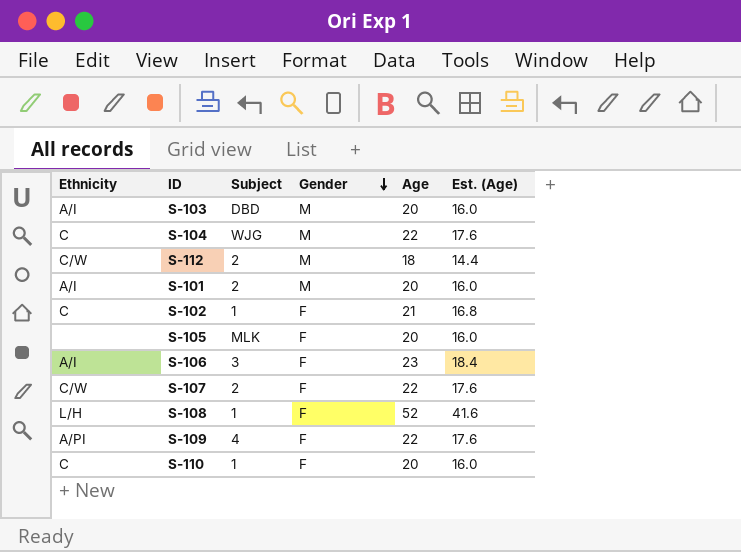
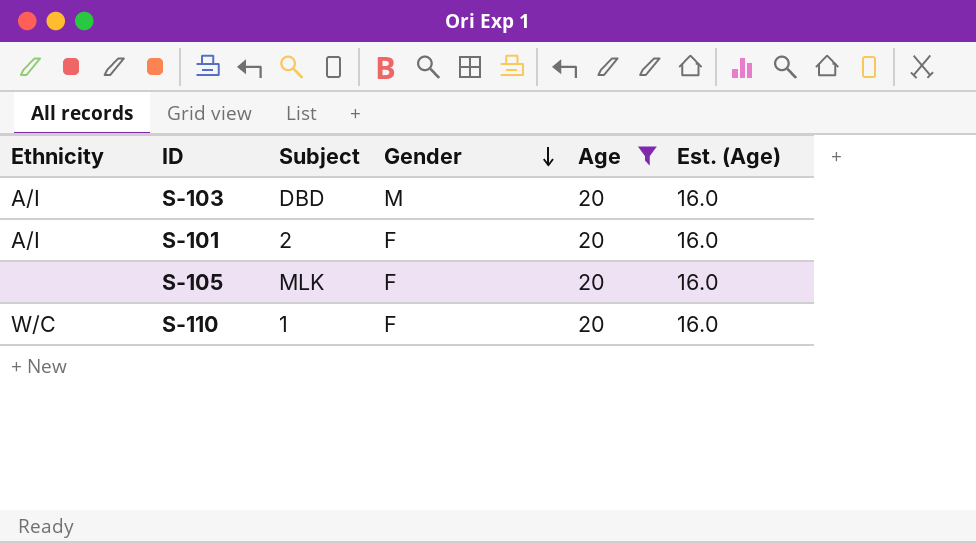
filter: none -> Age = 20
S-101 | Gender: M -> F
S-110 | Ethnicity: C -> W/C

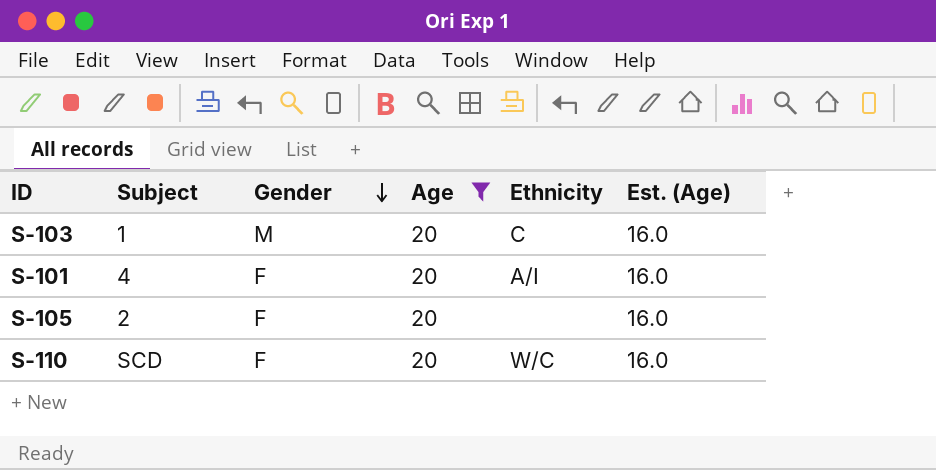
column Ethnicity | position: 1 -> 5
S-103 | Subject: DBD -> 1
S-103 | Ethnicity: A/I -> C
S-101 | Subject: 2 -> 4
S-105 | Subject: MLK -> 2
S-110 | Subject: 1 -> SCD

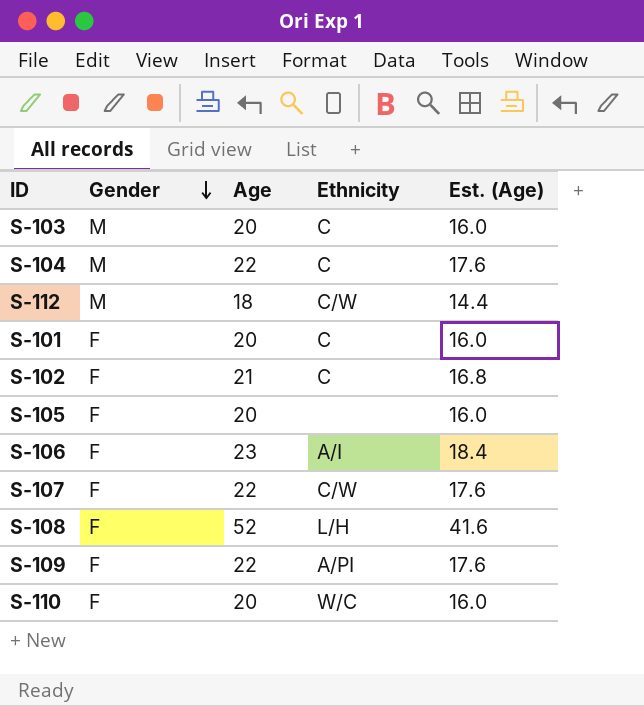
filter: Age = 20 -> none
column Subject | position: 2 -> none
S-101 | Ethnicity: A/I -> C

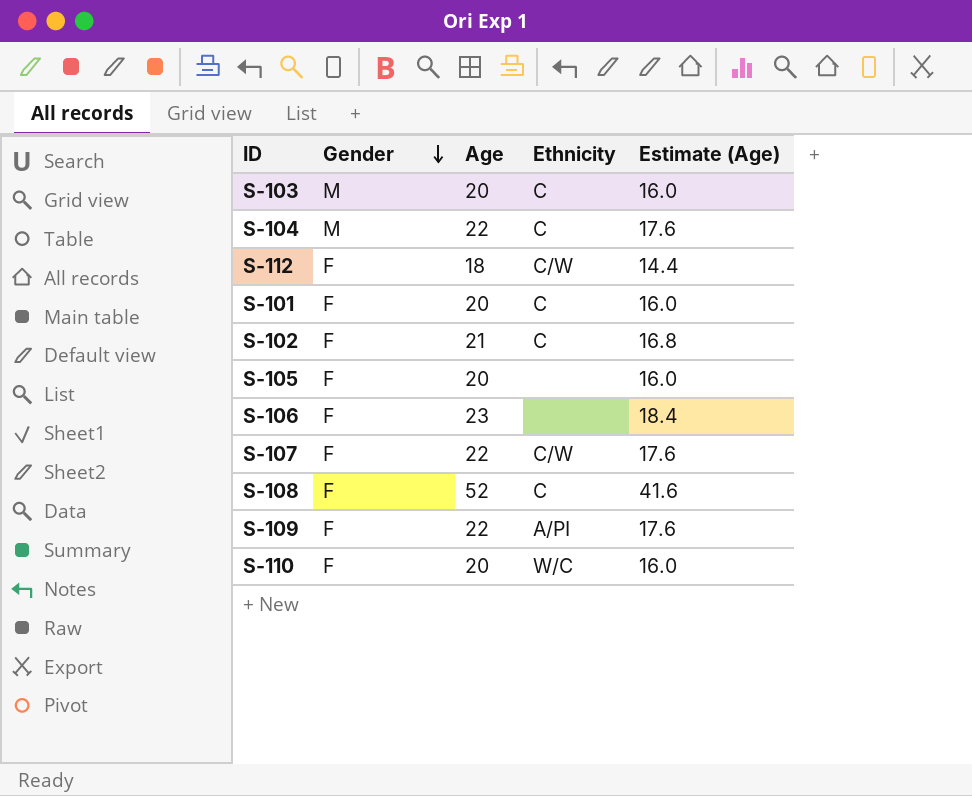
column name: Est. (Age) -> Estimate (Age)
S-112 | Gender: M -> F
S-106 | Ethnicity: A/I -> none
S-108 | Ethnicity: L/H -> C

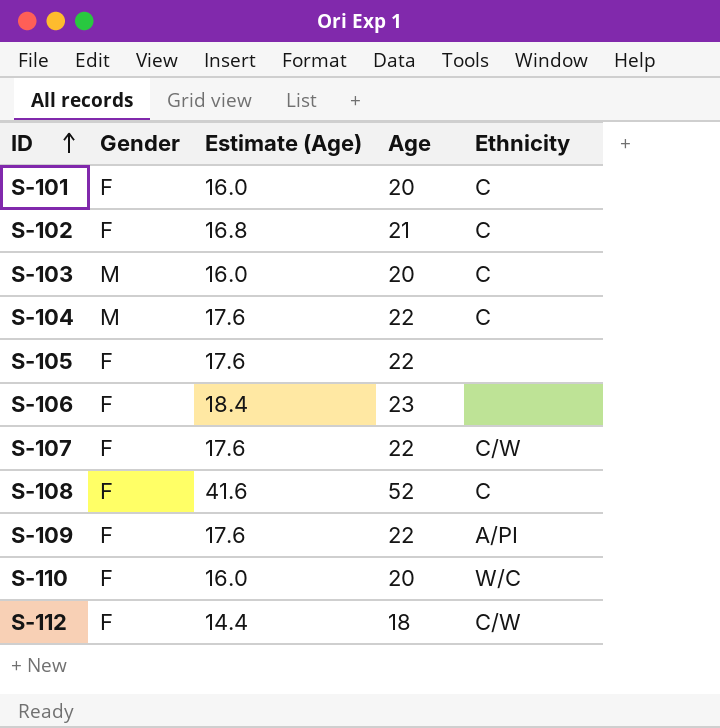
row order: Gender descending -> ID ascending
column Estimate (Age) | position: 5 -> 3
S-105 | Estimate (Age): 16.0 -> 17.6
S-105 | Age: 20 -> 22

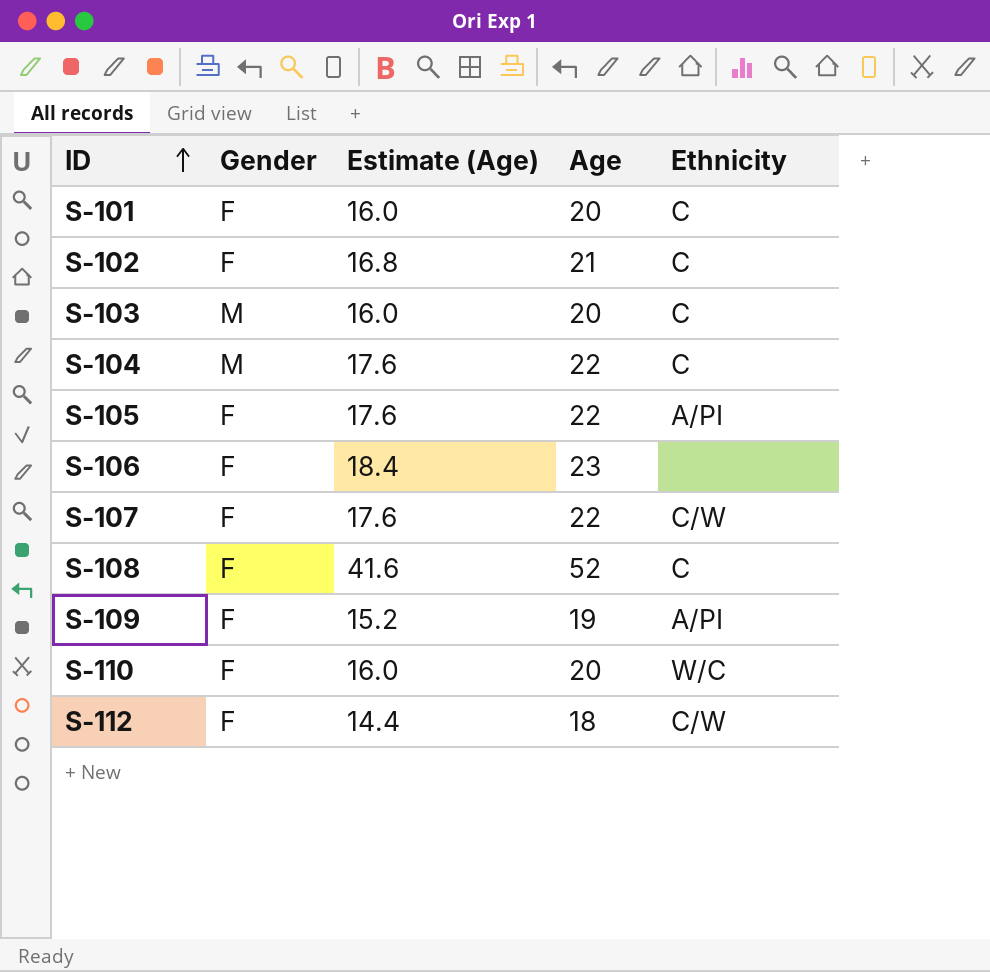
S-105 | Ethnicity: none -> A/PI
S-109 | Estimate (Age): 17.6 -> 15.2
S-109 | Age: 22 -> 19

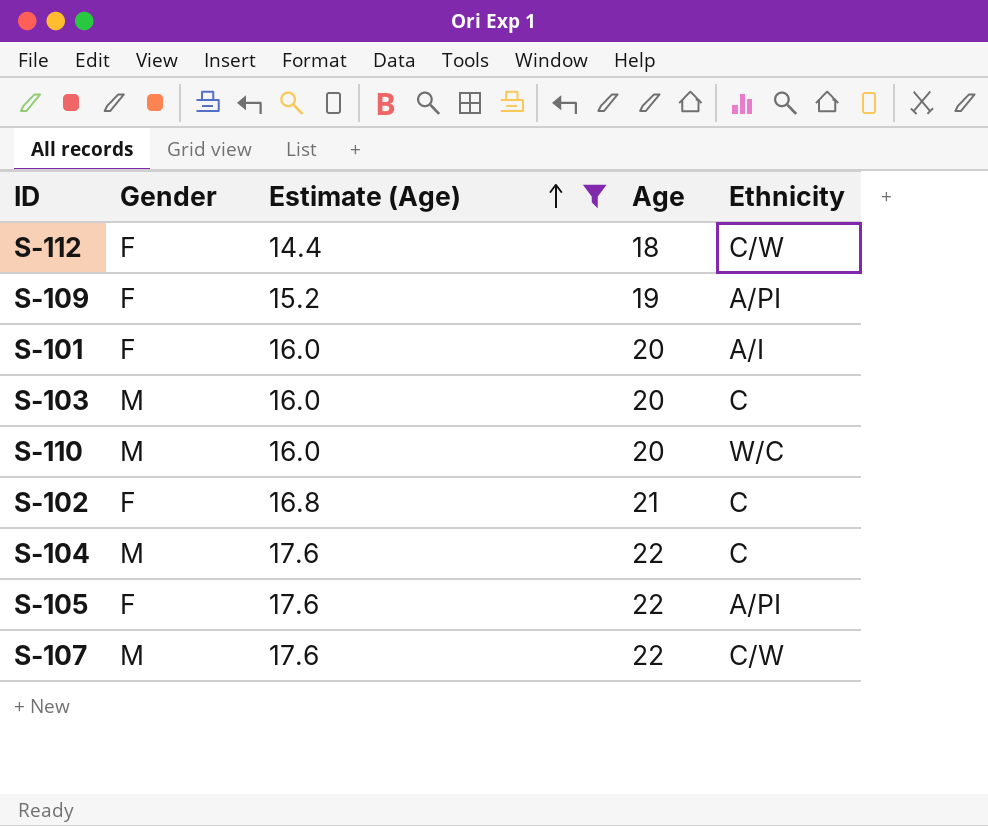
filter: none -> Estimate (Age) <= 17.6
row order: ID ascending -> Estimate (Age) ascending
S-101 | Ethnicity: C -> A/I
S-110 | Gender: F -> M
S-107 | Gender: F -> M

